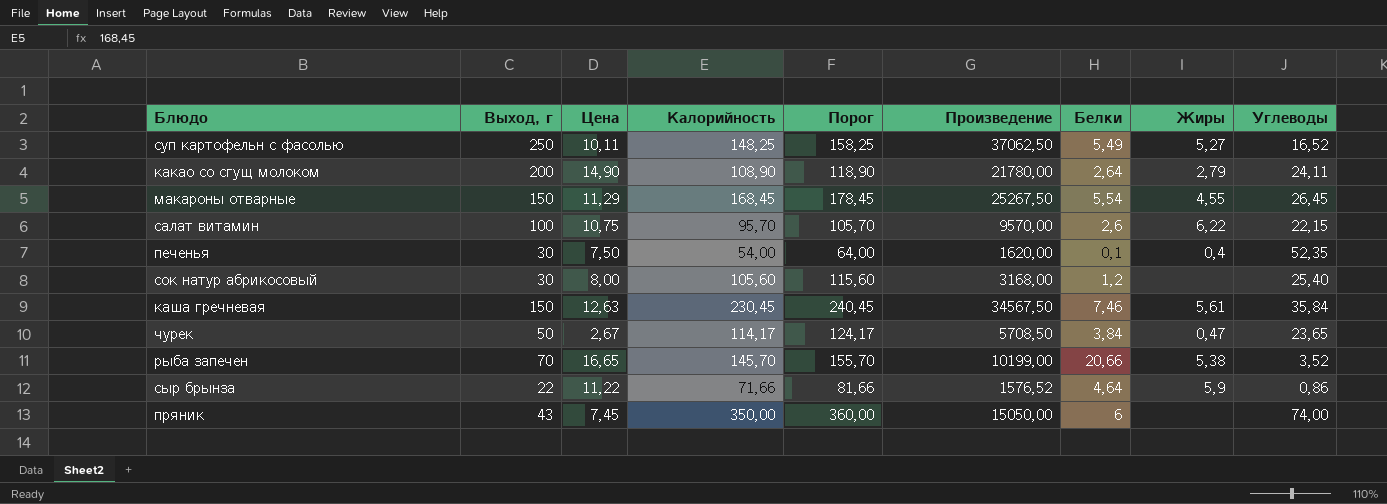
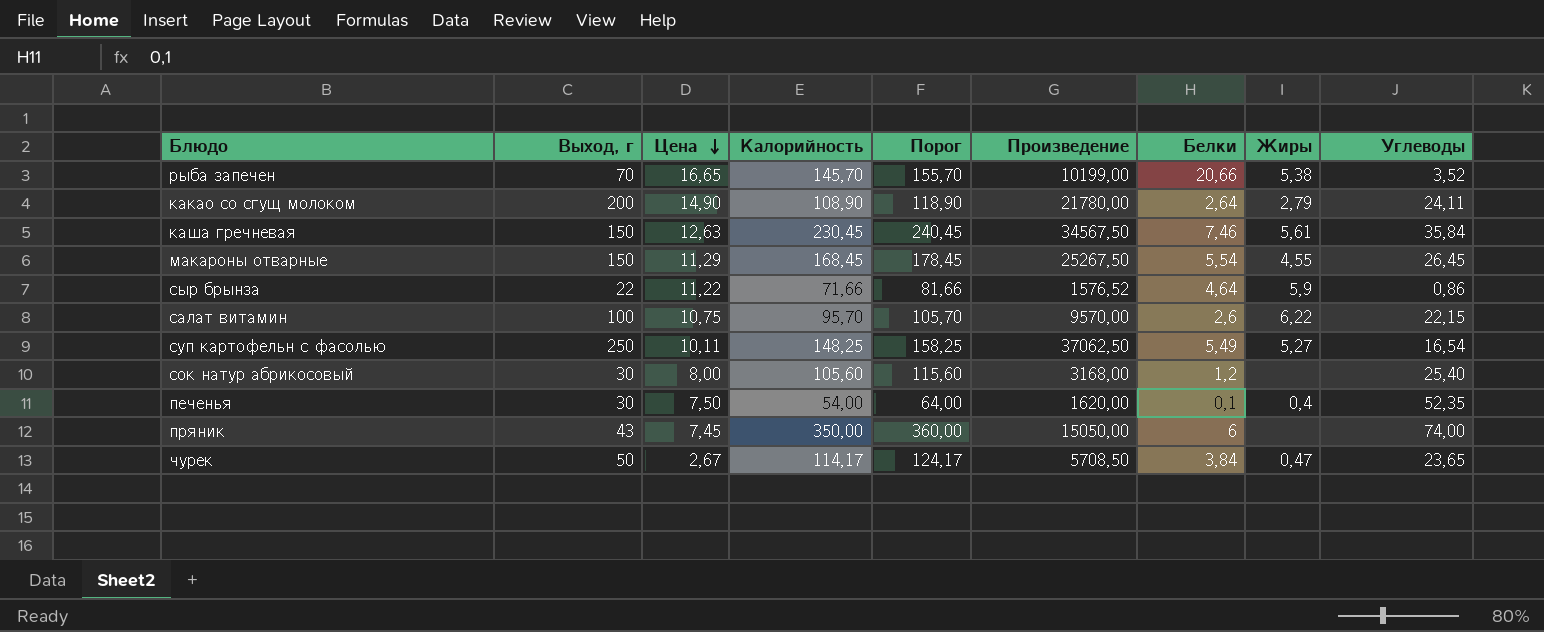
row order: none -> Цена descending
суп картофельн с фасолью | Углеводы: 16,52 -> 16,54

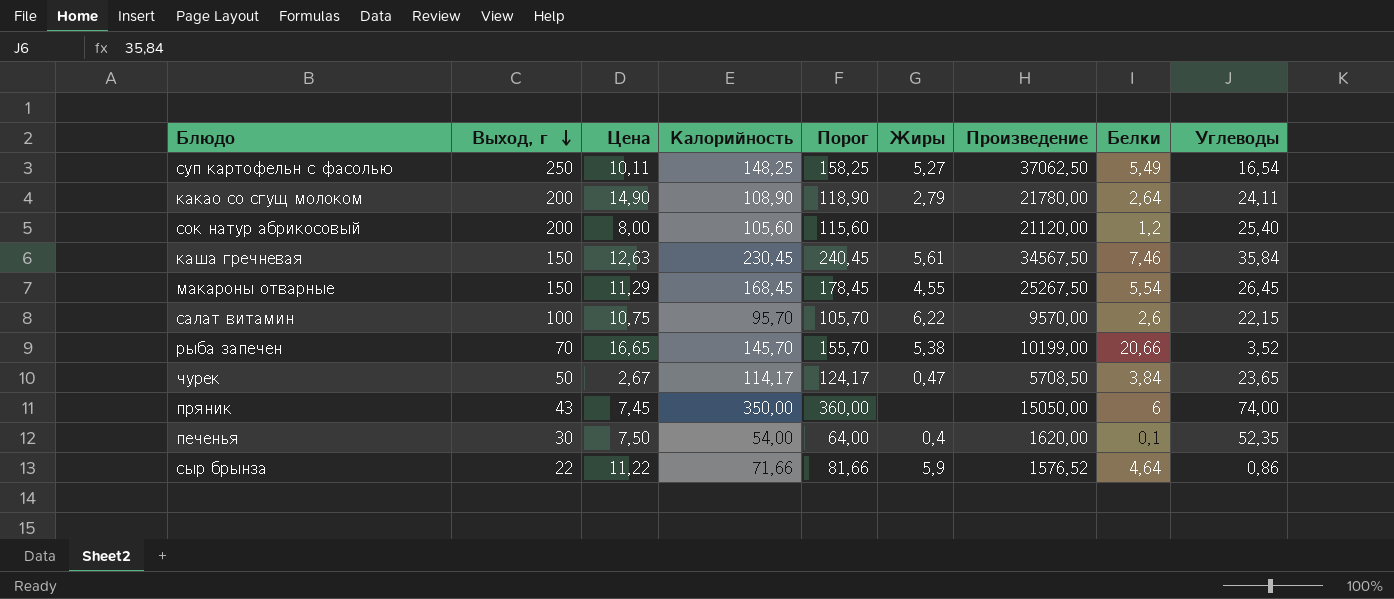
row order: Цена descending -> Выход, г descending
column Жиры | position: 8 -> 6
сок натур абрикосовый | Выход, г: 30 -> 200
сок натур абрикосовый | Произведение: 3168,00 -> 21120,00

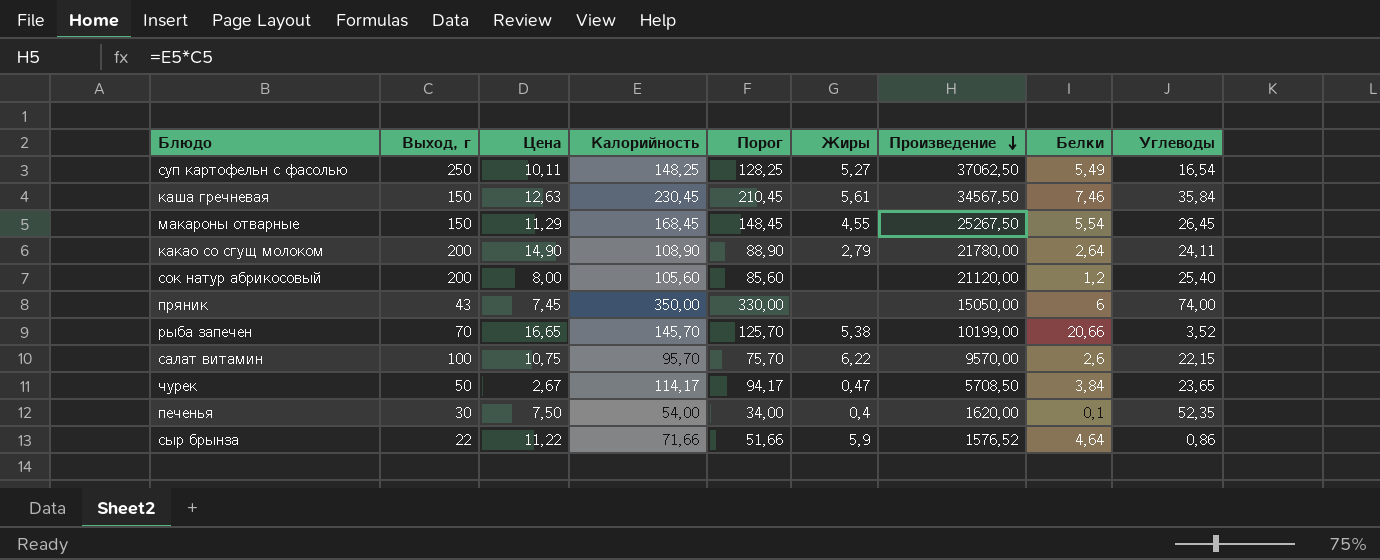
row order: Выход, г descending -> Произведение descending
column Порог | formula: [Калорийность] + 10 -> [Калорийность] - 20

